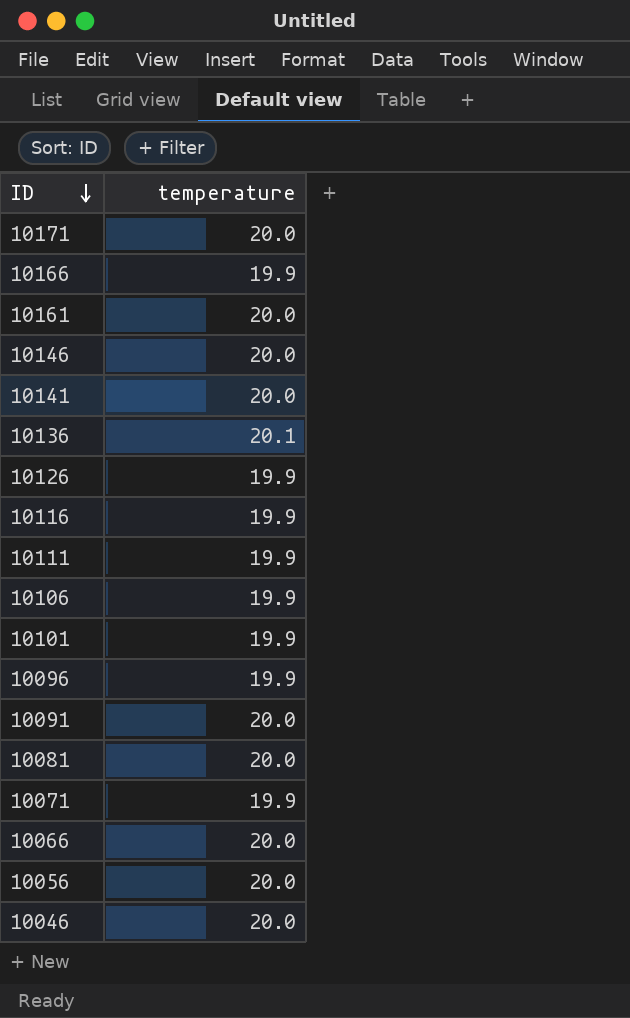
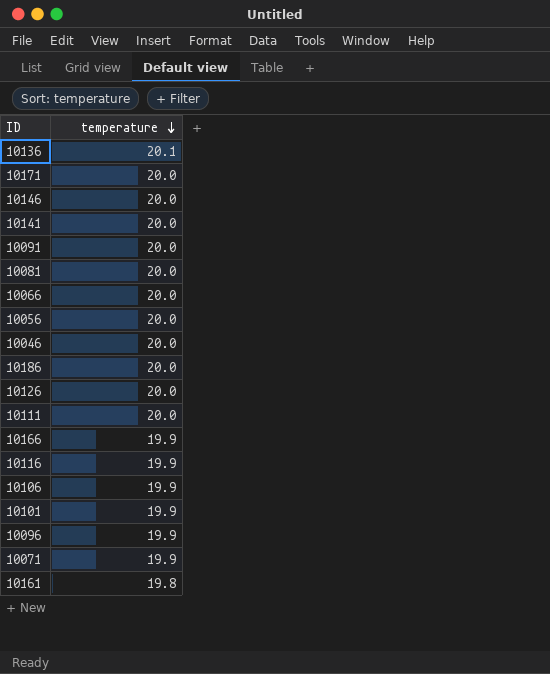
row order: ID descending -> temperature descending
row 10186: none -> 20.0
10126 | temperature: 19.9 -> 20.0
10111 | temperature: 19.9 -> 20.0
10161 | temperature: 20.0 -> 19.8

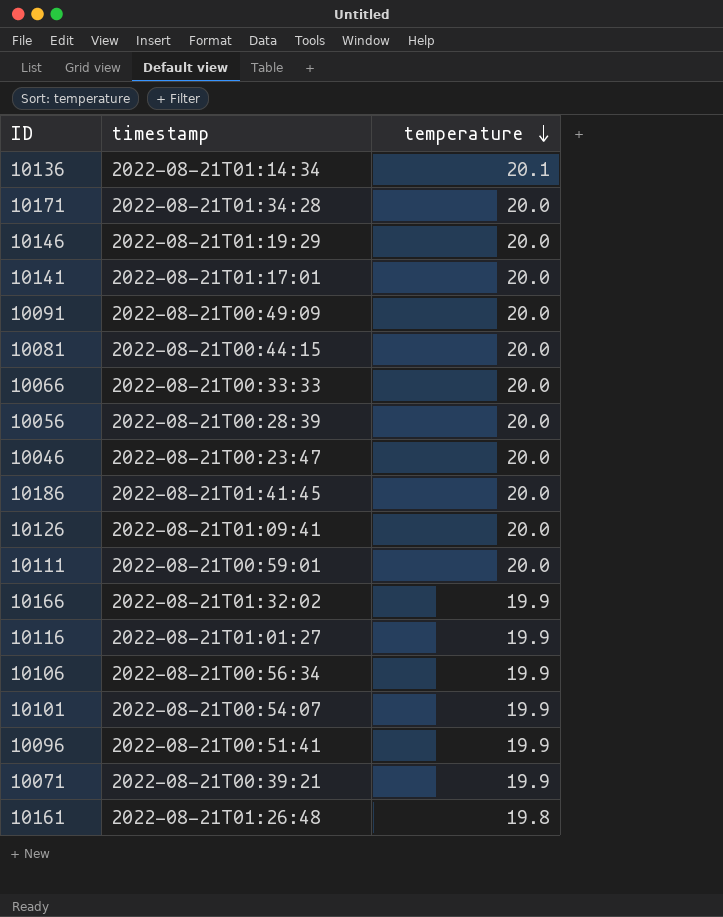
column timestamp | position: none -> 2

